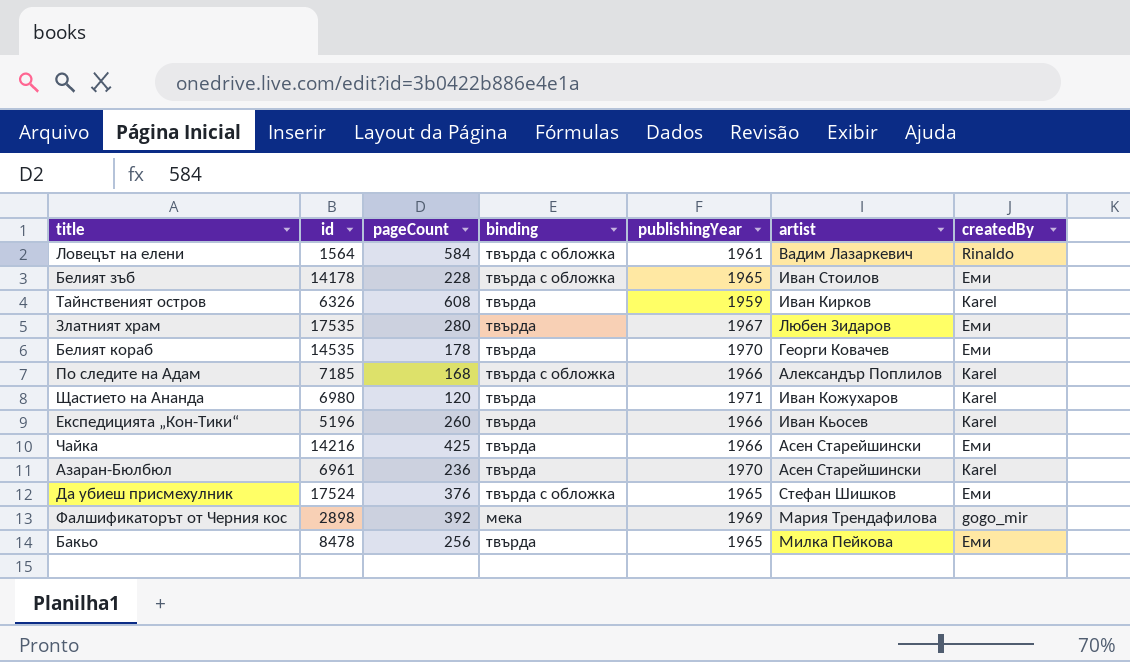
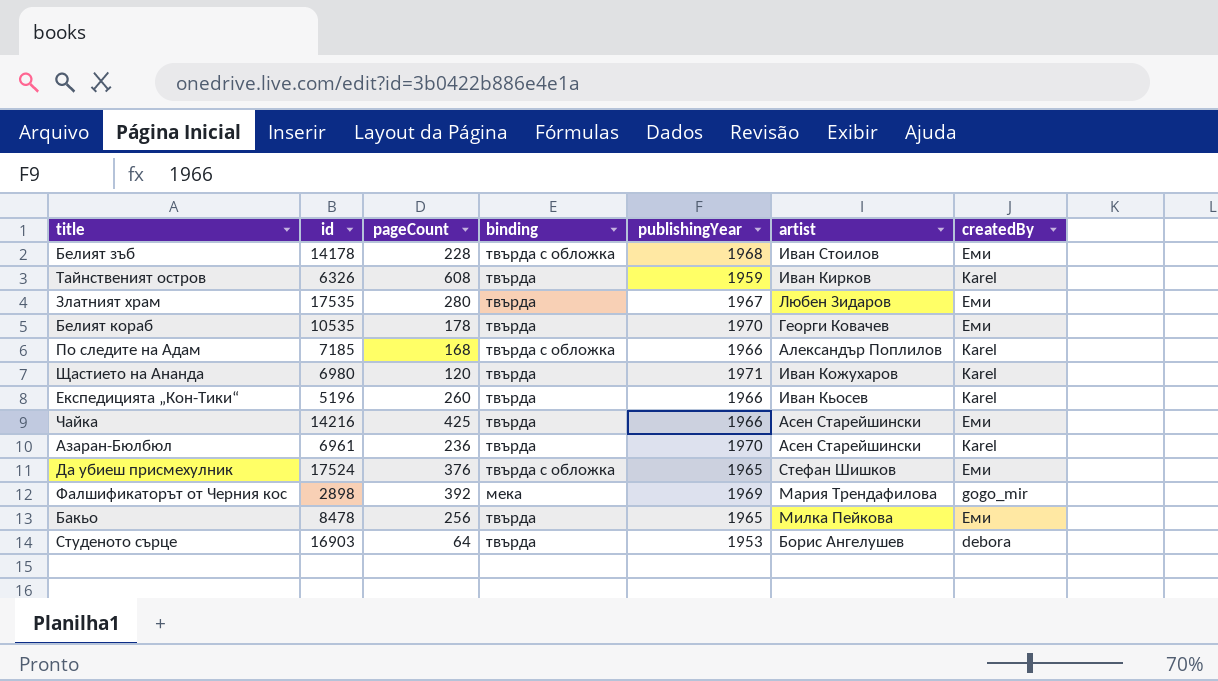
row Ловецът на елени: 1564 | 584 | твърда с обложка | 1961 | Вадим Лазаркевич | Rinaldo -> none
Белият зъб | publishingYear: 1965 -> 1968
Белият кораб | id: 14535 -> 10535
row Студеното сърце: none -> 16903 | 64 | твърда | 1953 | Борис Ангелушев | debora

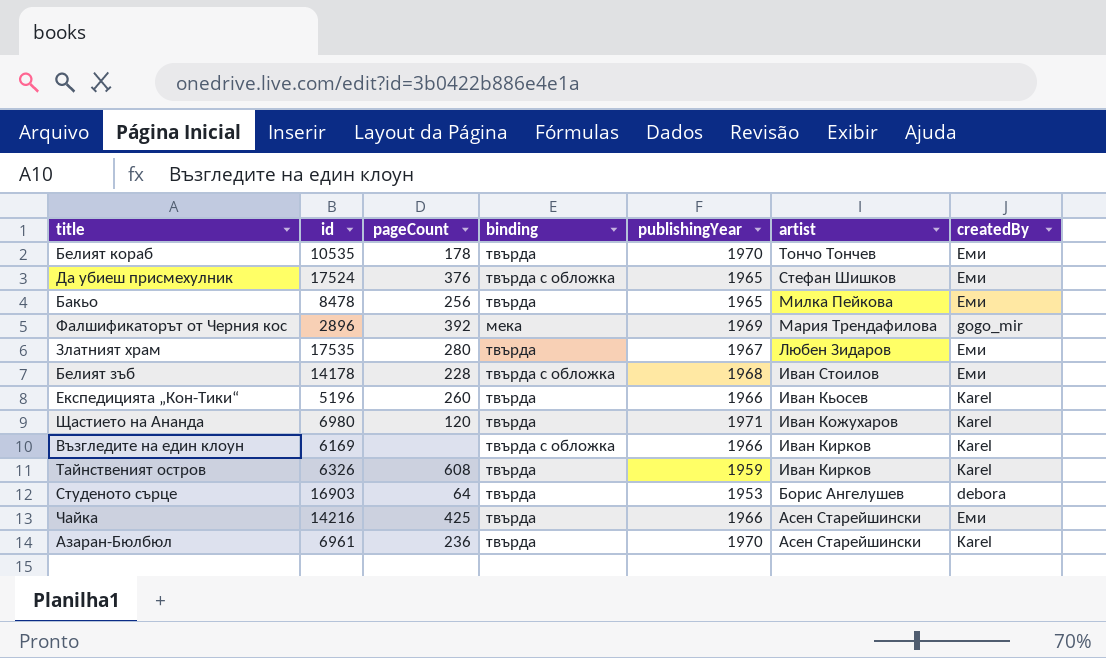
row order: none -> artist descending
row По следите на Адам: 7185 | 168 | твърда с обложка | 1966 | Александър Поплилов | Karel -> none
Белият кораб | artist: Георги Ковачев -> Тончо Тончев
Фалшификаторът от Черния кос | id: 2898 -> 2896
row Възгледите на един клоун: none -> 6169 | none | твърда с обложка | 1966 | Иван Кирков | Karel

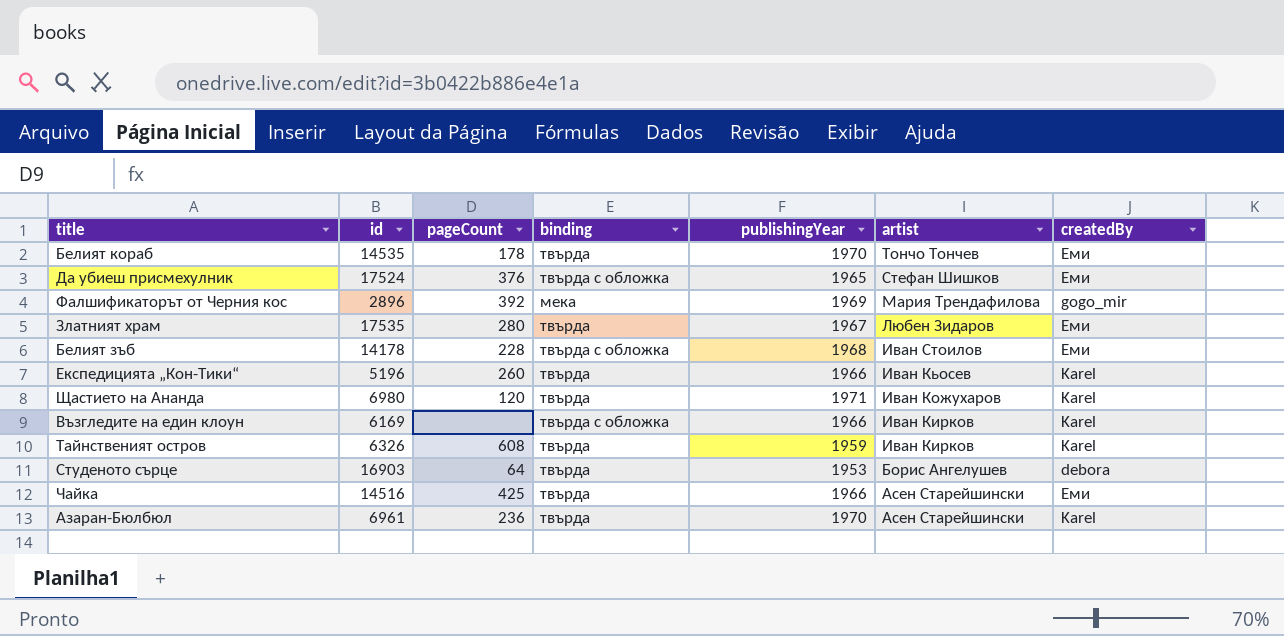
row Бакьо: 8478 | 256 | твърда | 1965 | Милка Пейкова | Еми -> none
Белият кораб | id: 10535 -> 14535
Чайка | id: 14216 -> 14516

